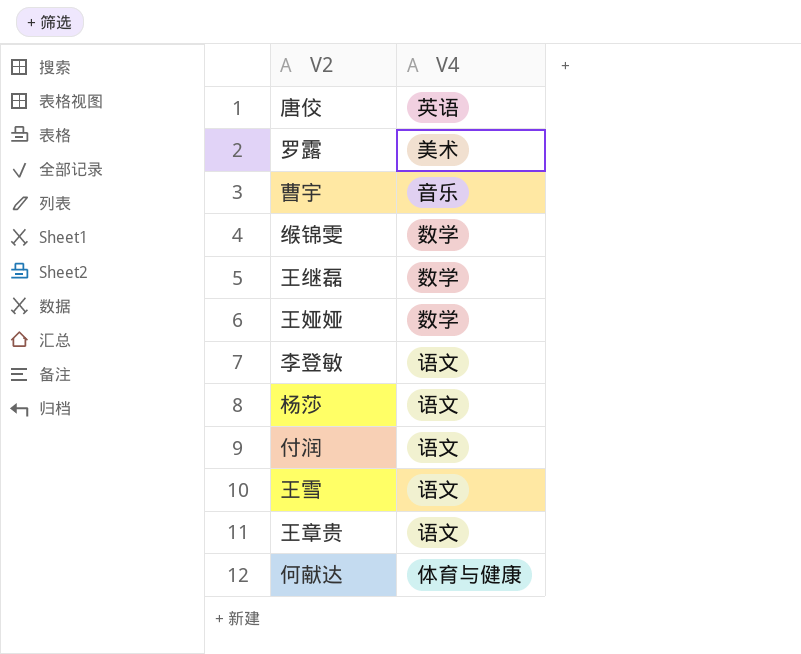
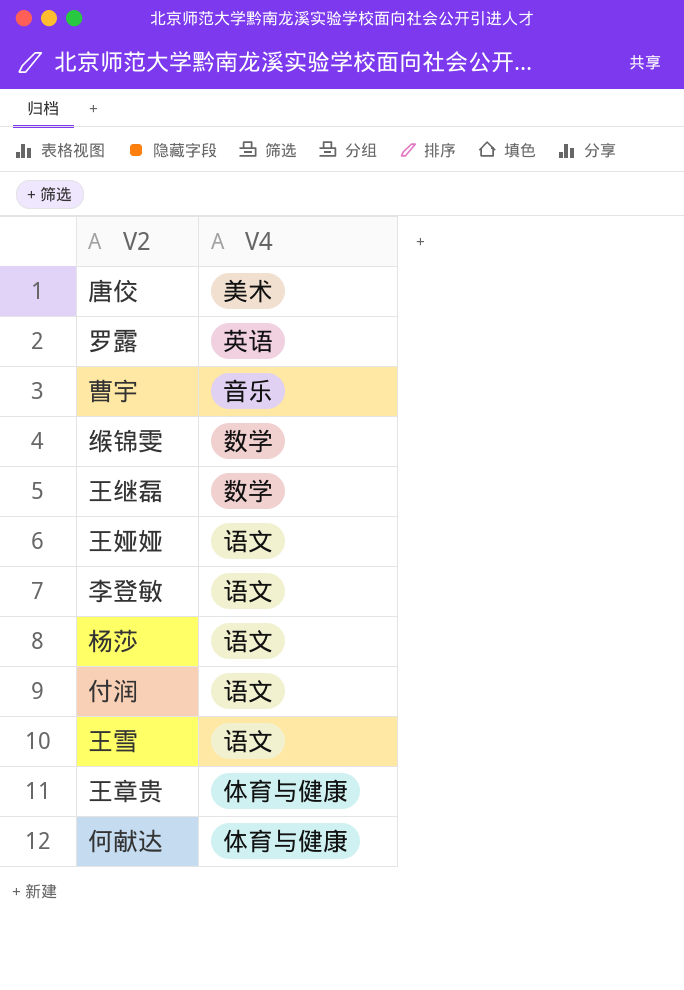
唐佼 | V4: 英语 -> 美术
罗露 | V4: 美术 -> 英语
王娅娅 | V4: 数学 -> 语文
王章贵 | V4: 语文 -> 体育与健康

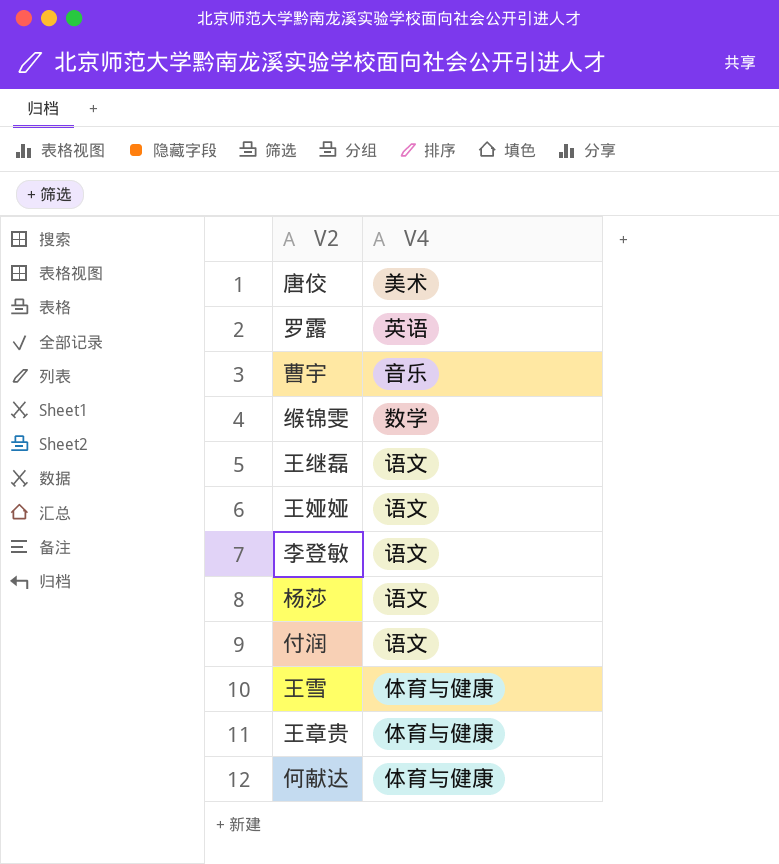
王继磊 | V4: 数学 -> 语文
王雪 | V4: 语文 -> 体育与健康

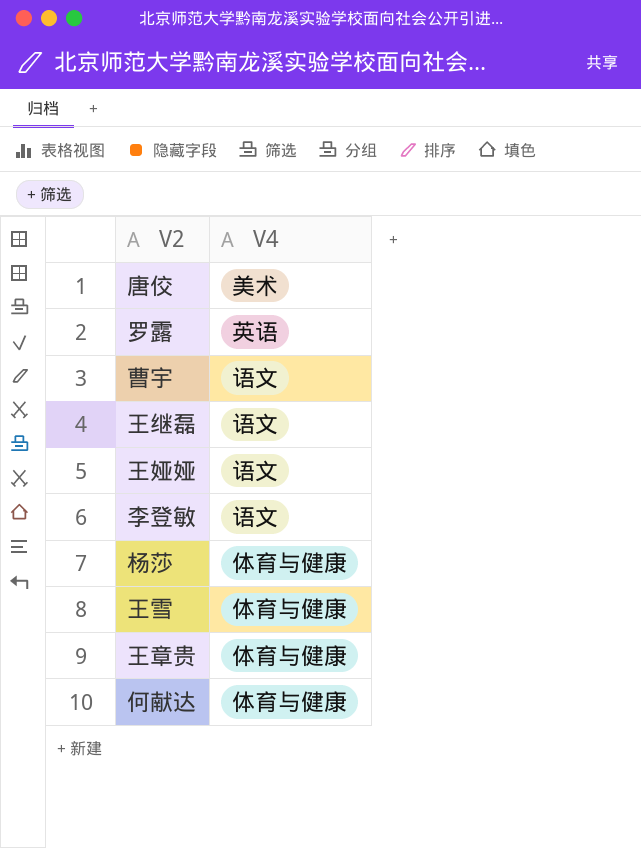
row 缑锦雯: 数学 -> none
row 付润: 语文 -> none
曹宇 | V4: 音乐 -> 语文
杨莎 | V4: 语文 -> 体育与健康

